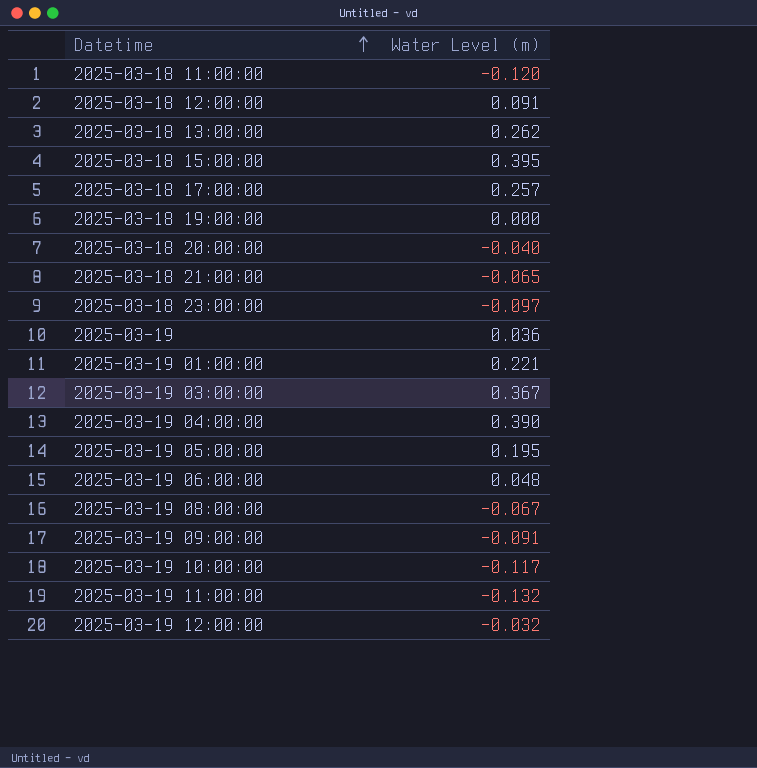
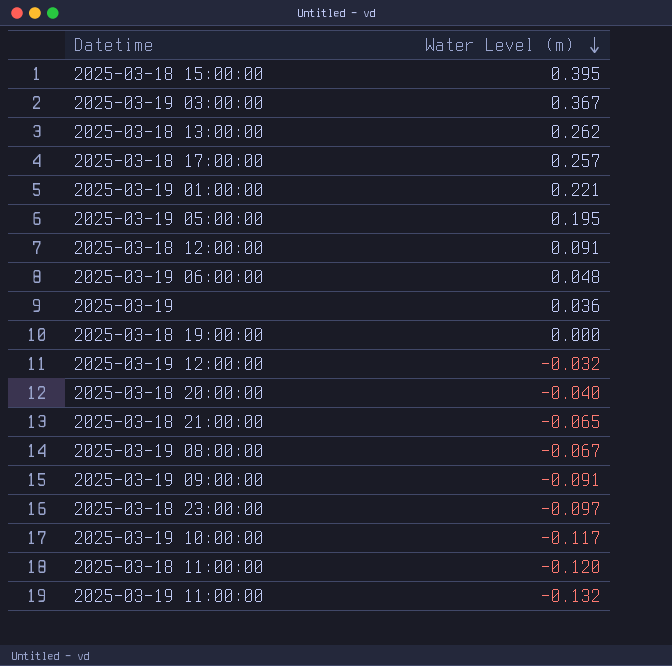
row order: Datetime ascending -> Water Level (m) descending
row 2025-03-19 04:00:00: 0.390 -> none

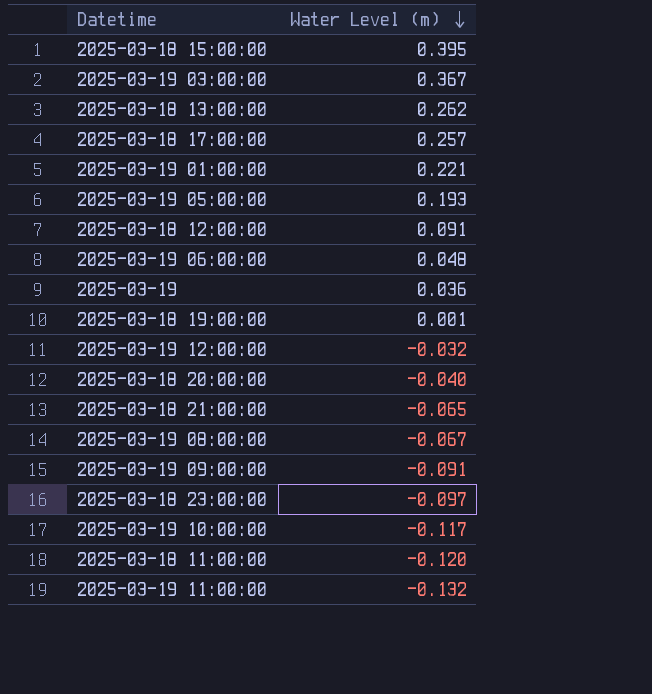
2025-03-19 05:00:00 | Water Level (m): 0.195 -> 0.193
2025-03-18 19:00:00 | Water Level (m): 0.000 -> 0.001

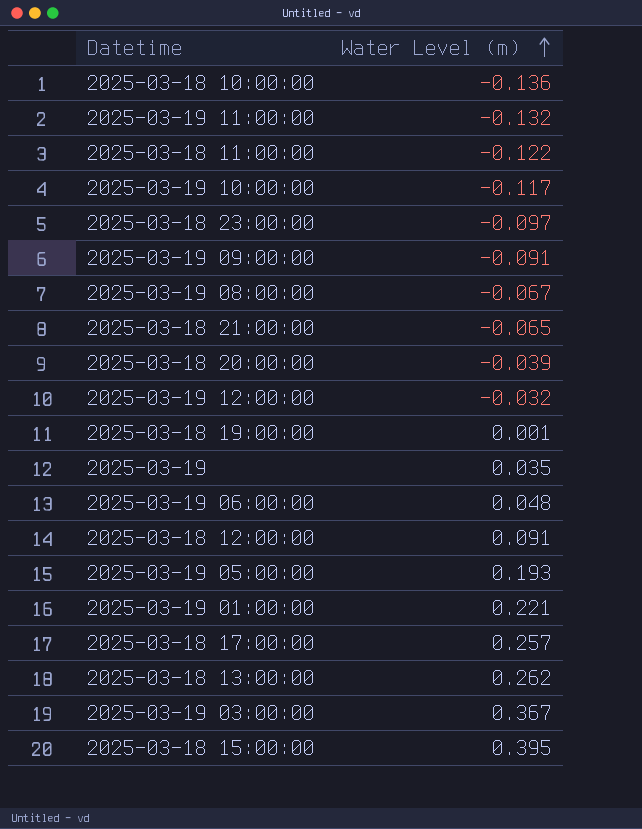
row order: Water Level (m) descending -> Water Level (m) ascending
row 2025-03-18 10:00:00: none -> -0.136
2025-03-18 11:00:00 | Water Level (m): -0.120 -> -0.122
2025-03-18 20:00:00 | Water Level (m): -0.040 -> -0.039
2025-03-19 | Water Level (m): 0.036 -> 0.035

